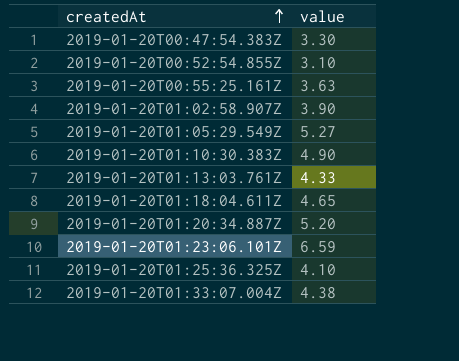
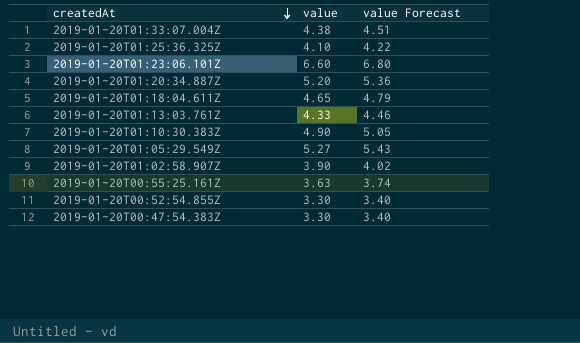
row order: createdAt ascending -> createdAt descending
column value Forecast | formula: none -> [value] * 1.03
2019-01-20T01:23:06.101Z | value: 6.59 -> 6.60
2019-01-20T00:52:54.855Z | value: 3.10 -> 3.30

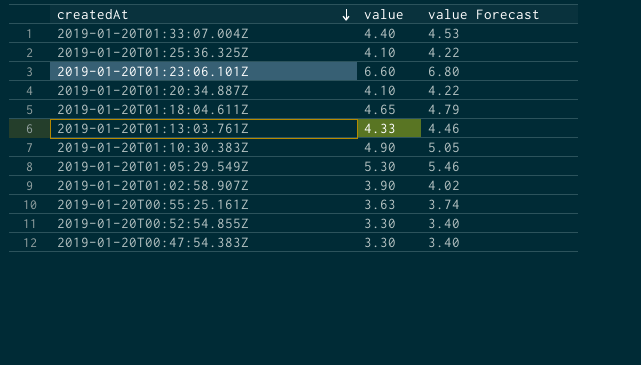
2019-01-20T01:33:07.004Z | value: 4.38 -> 4.40
2019-01-20T01:33:07.004Z | value Forecast: 4.51 -> 4.53
2019-01-20T01:20:34.887Z | value: 5.20 -> 4.10
2019-01-20T01:20:34.887Z | value Forecast: 5.36 -> 4.22
2019-01-20T01:05:29.549Z | value: 5.27 -> 5.30
2019-01-20T01:05:29.549Z | value Forecast: 5.43 -> 5.46

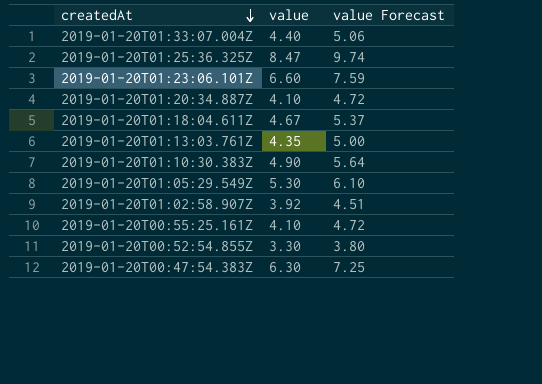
column value Forecast | formula: [value] * 1.03 -> [value] * 1.15
2019-01-20T01:25:36.325Z | value: 4.10 -> 8.47
2019-01-20T01:18:04.611Z | value: 4.65 -> 4.67
2019-01-20T01:13:03.761Z | value: 4.33 -> 4.35
2019-01-20T01:02:58.907Z | value: 3.90 -> 3.92
2019-01-20T00:55:25.161Z | value: 3.63 -> 4.10
2019-01-20T00:47:54.383Z | value: 3.30 -> 6.30

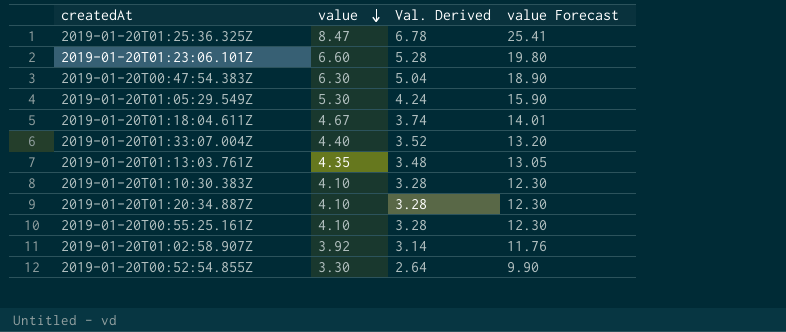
row order: createdAt descending -> value descending
column Val. Derived | formula: none -> [value] * 0.8
column value Forecast | formula: [value] * 1.15 -> [value] * 3
2019-01-20T01:10:30.383Z | value: 4.90 -> 4.10

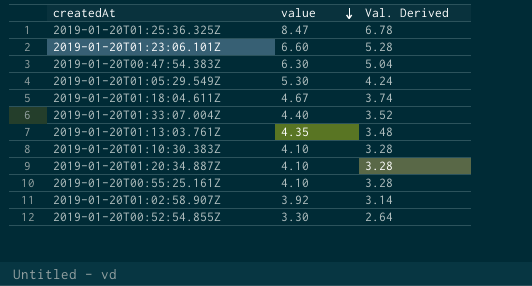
column value Forecast | formula: [value] * 3 -> none

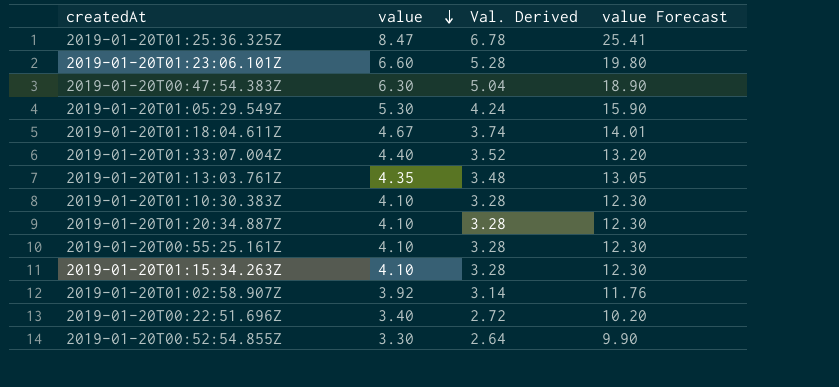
column value Forecast | formula: none -> [value] * 3
row 2019-01-20T01:15:34.263Z: none -> 4.10 | 3.28 | 12.30
row 2019-01-20T00:22:51.696Z: none -> 3.40 | 2.72 | 10.20

